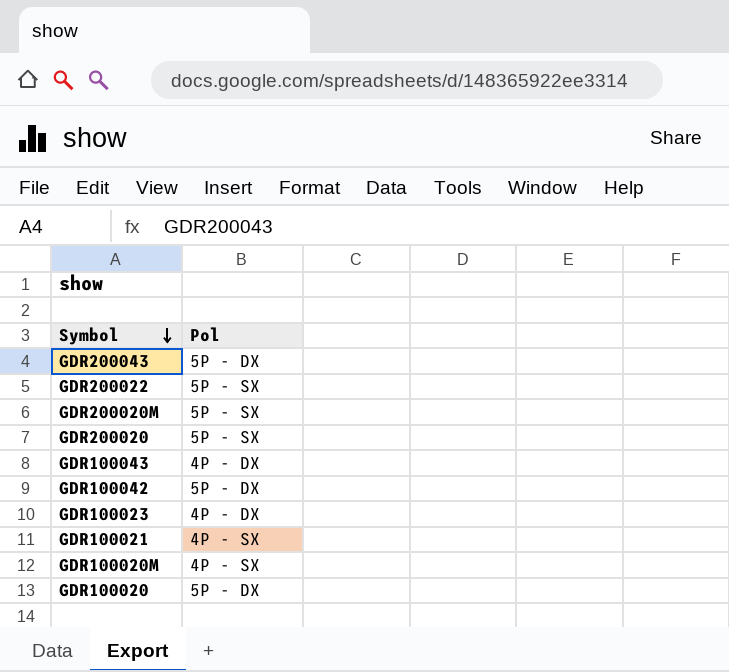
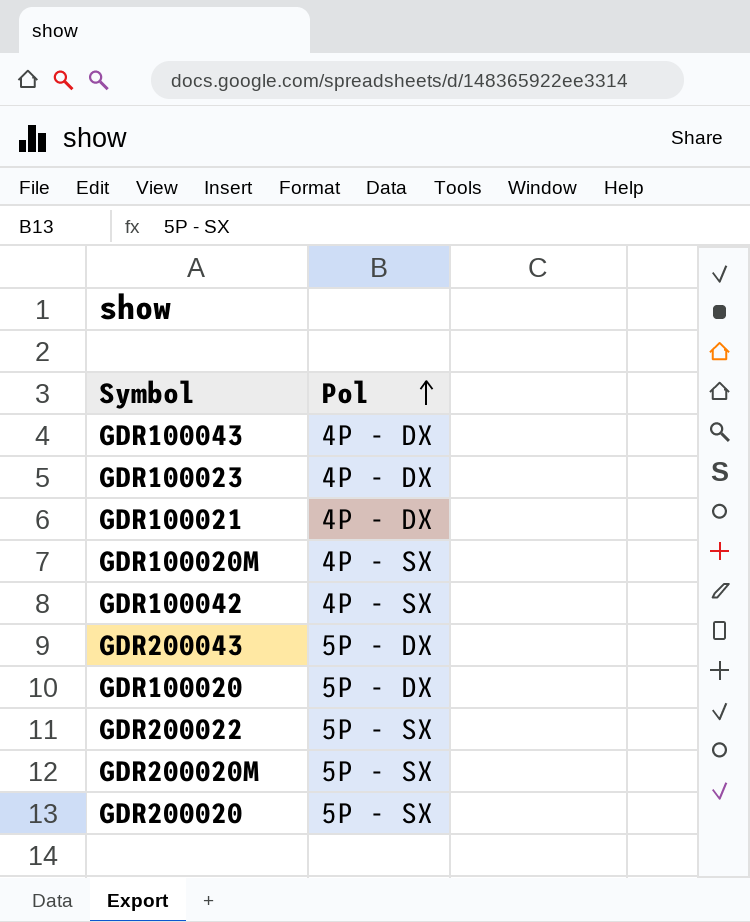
row order: Symbol descending -> Pol ascending
GDR100021 | Pol: 4P - SX -> 4P - DX
GDR100042 | Pol: 5P - DX -> 4P - SX

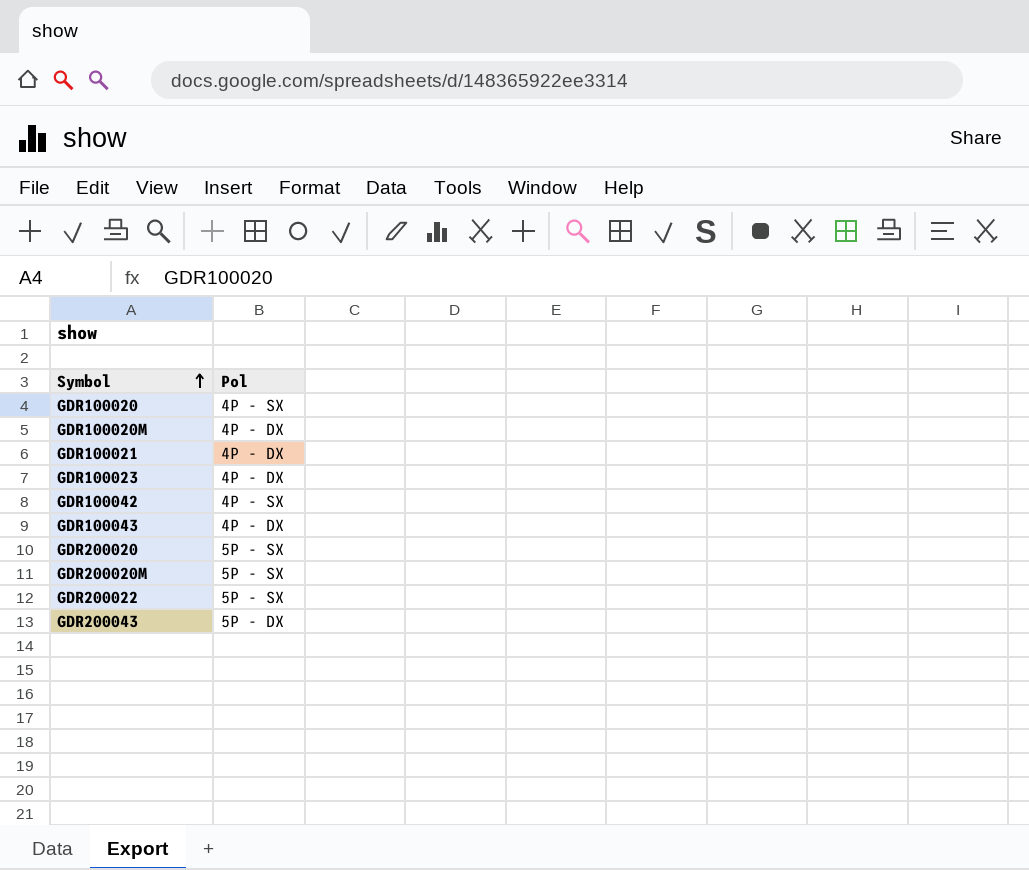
row order: Pol ascending -> Symbol ascending
GDR100020 | Pol: 5P - DX -> 4P - SX
GDR100020M | Pol: 4P - SX -> 4P - DX

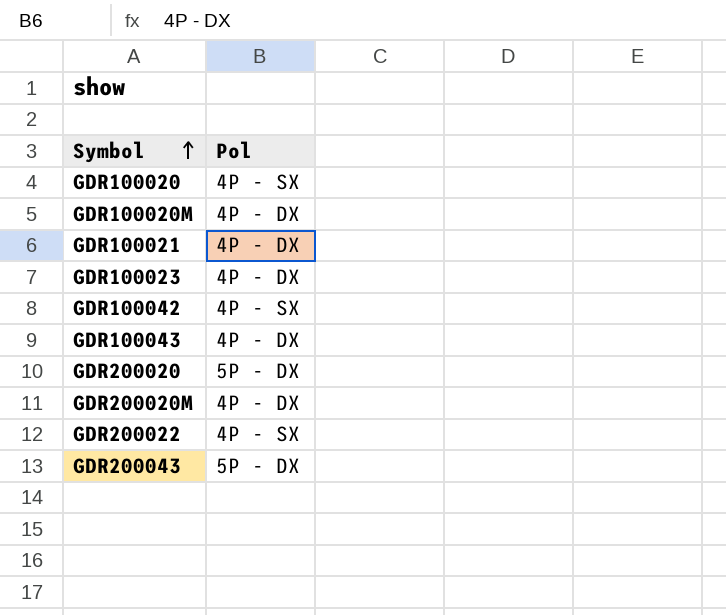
GDR200020 | Pol: 5P - SX -> 5P - DX
GDR200020M | Pol: 5P - SX -> 4P - DX
GDR200022 | Pol: 5P - SX -> 4P - SX

